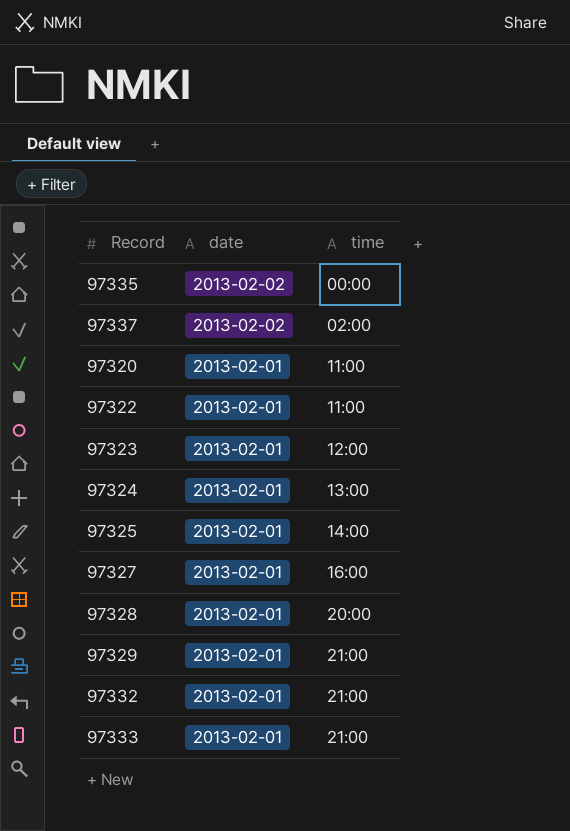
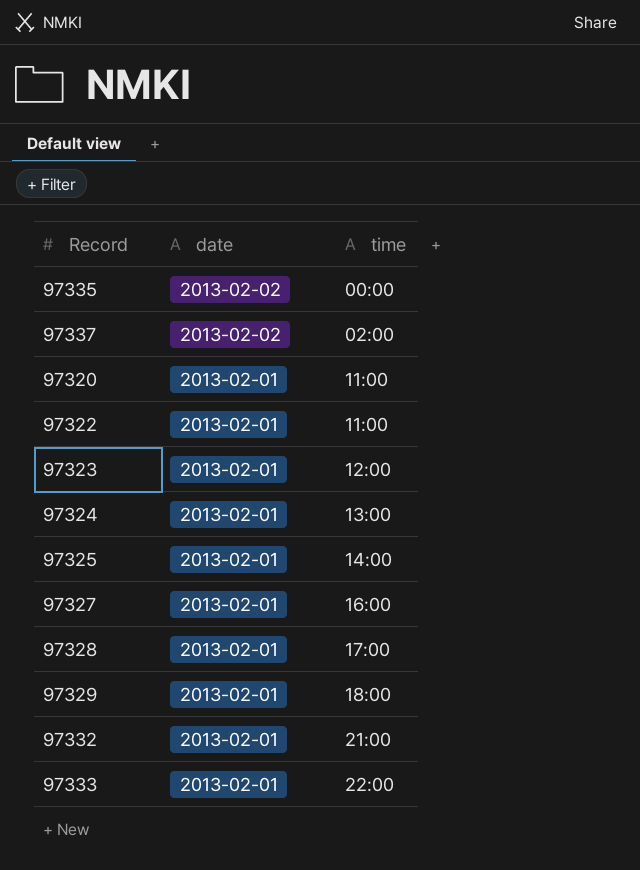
97328 | time: 20:00 -> 17:00
97329 | time: 21:00 -> 18:00
97333 | time: 21:00 -> 22:00

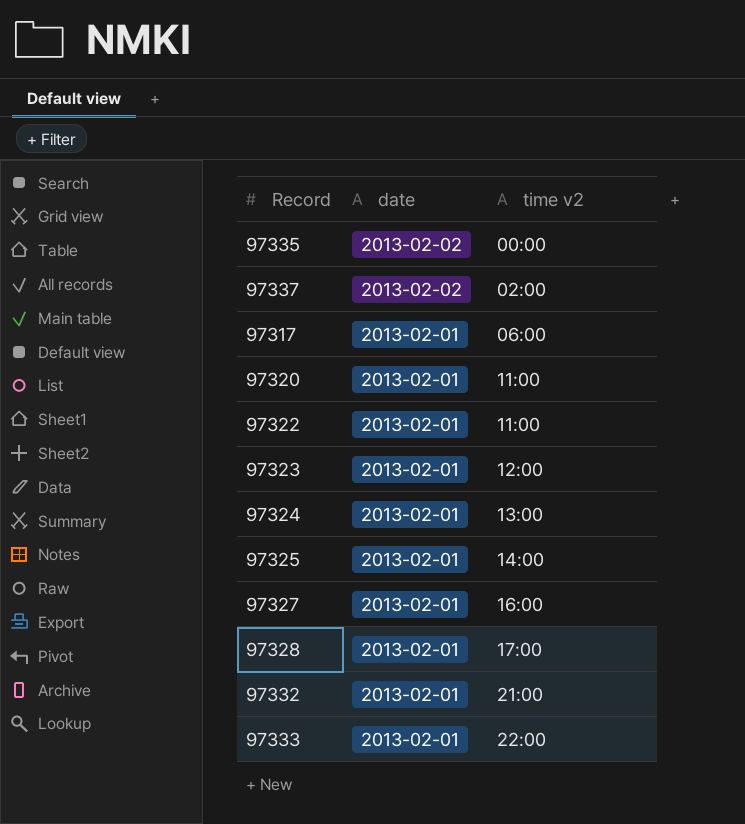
column name: time -> time v2
row 97329: 2013-02-01 | 18:00 -> none
row 97317: none -> 2013-02-01 | 06:00

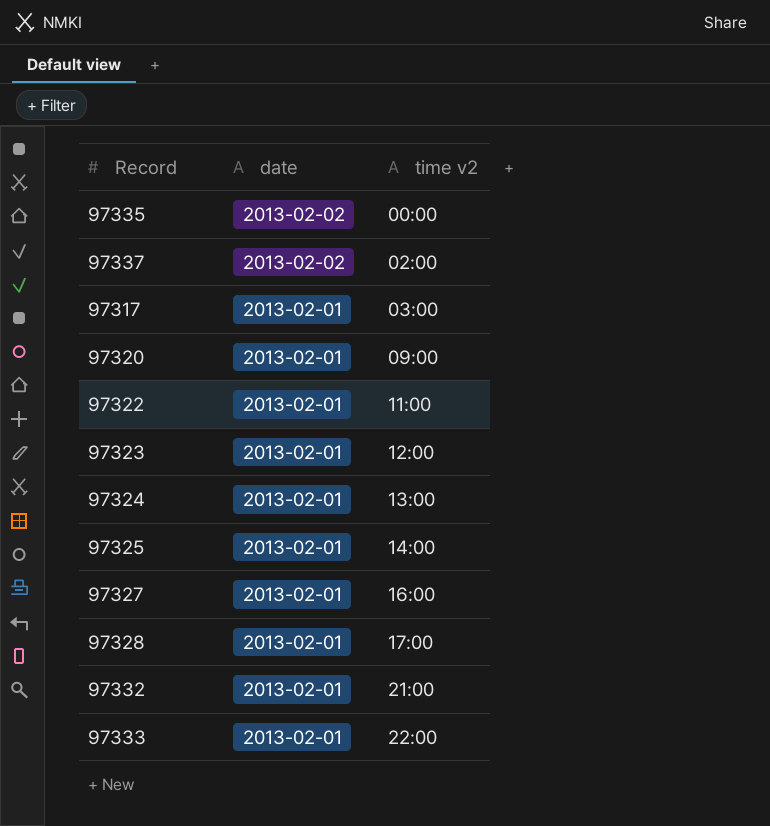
97317 | time v2: 06:00 -> 03:00
97320 | time v2: 11:00 -> 09:00

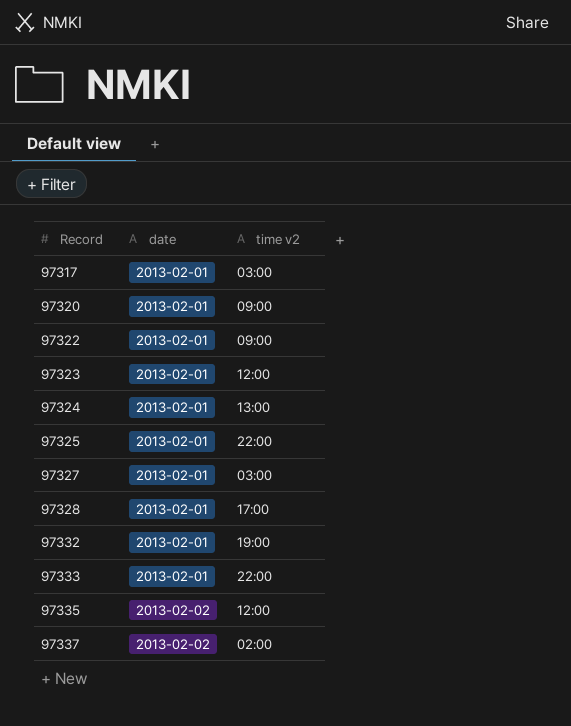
row order: date descending -> Record ascending
97322 | time v2: 11:00 -> 09:00
97325 | time v2: 14:00 -> 22:00
97327 | time v2: 16:00 -> 03:00
97332 | time v2: 21:00 -> 19:00
97335 | time v2: 00:00 -> 12:00

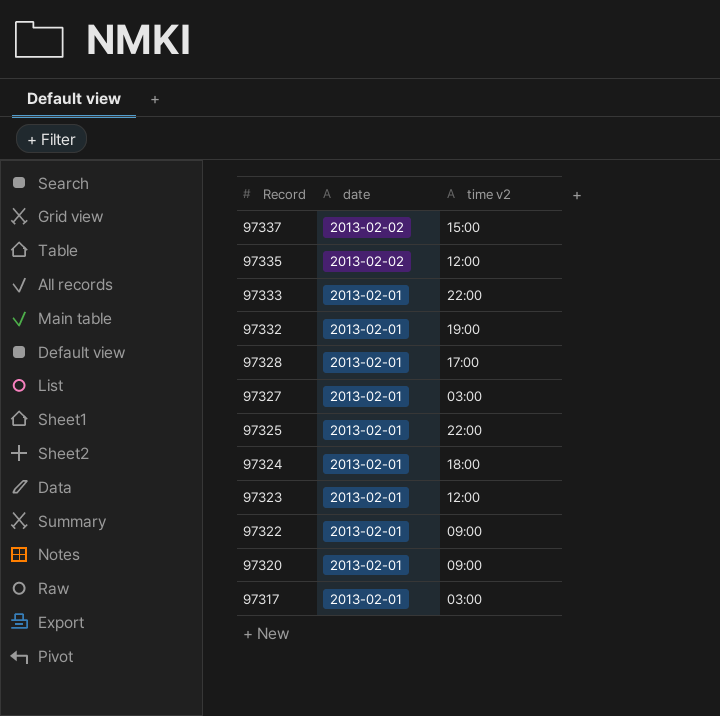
row order: Record ascending -> Record descending
97337 | time v2: 02:00 -> 15:00
97324 | time v2: 13:00 -> 18:00

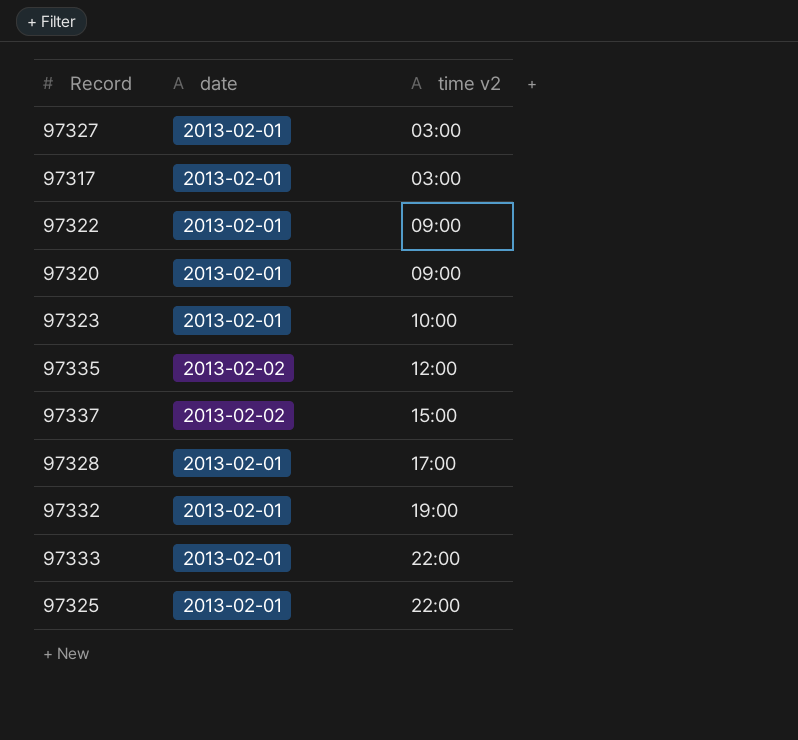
row order: Record descending -> time v2 ascending
row 97324: 2013-02-01 | 18:00 -> none
97323 | time v2: 12:00 -> 10:00

